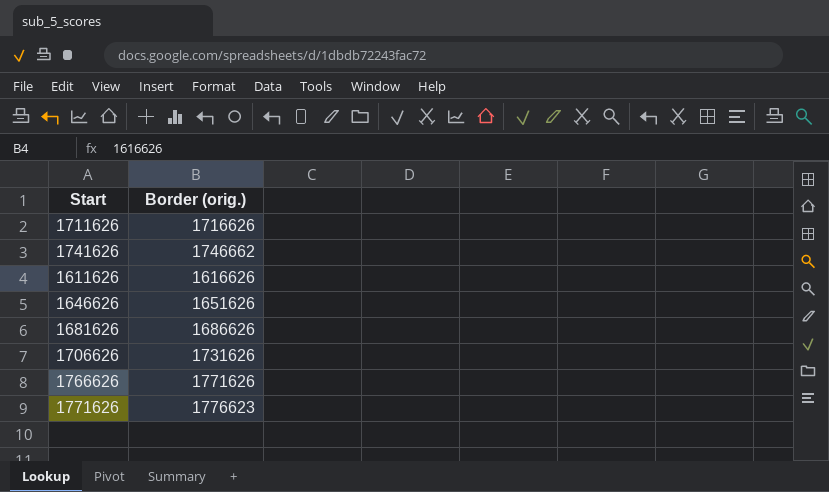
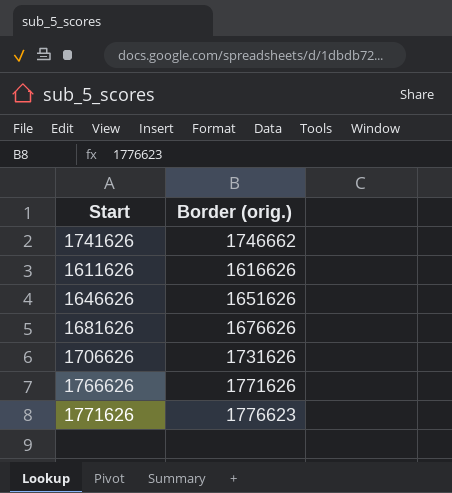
row 1711626: 1716626 -> none
1681626 | Border (orig.): 1686626 -> 1676626

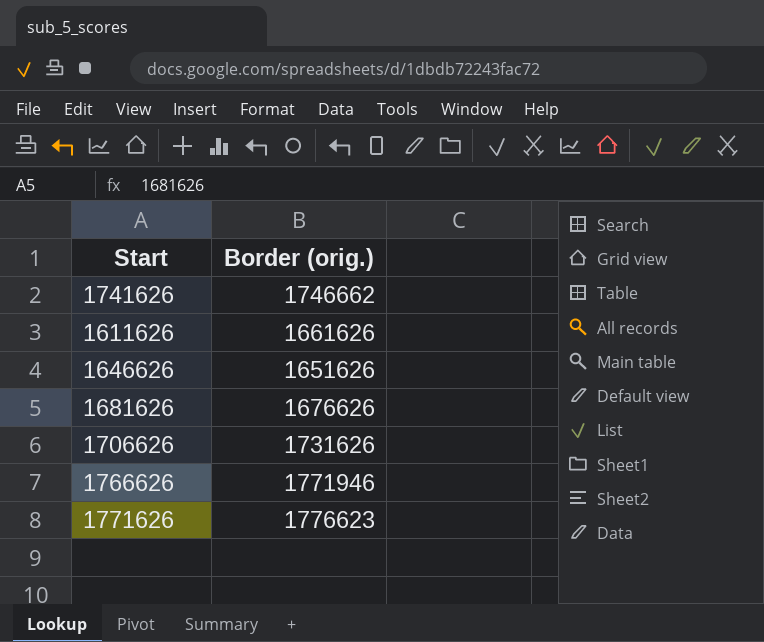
1611626 | Border (orig.): 1616626 -> 1661626
1766626 | Border (orig.): 1771626 -> 1771946

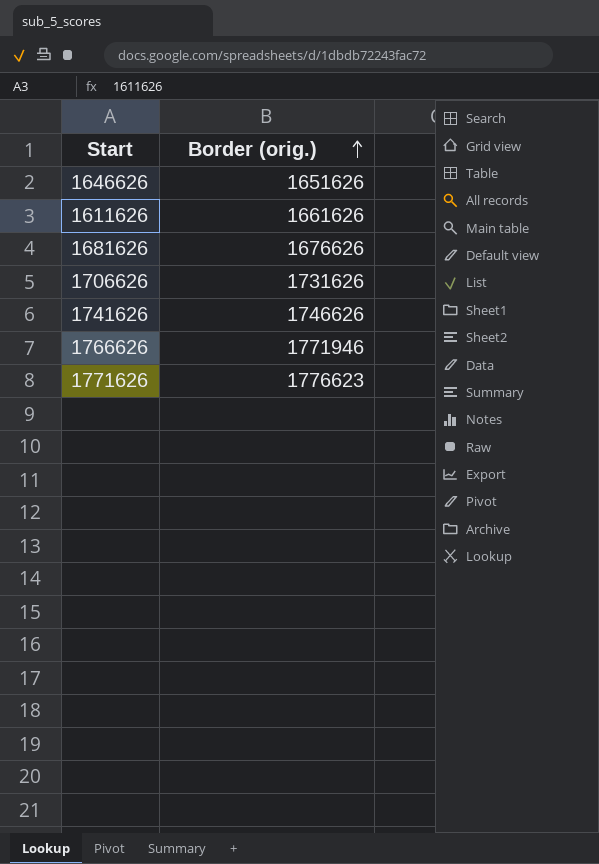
row order: none -> Border (orig.) ascending
1741626 | Border (orig.): 1746662 -> 1746626

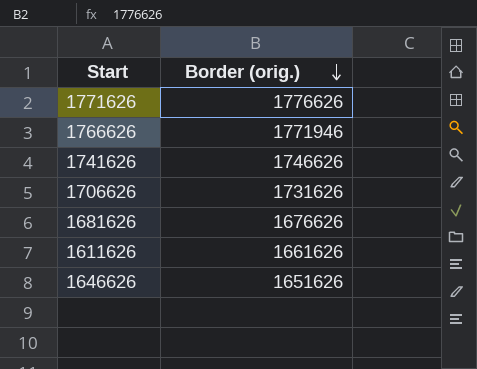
row order: Border (orig.) ascending -> Border (orig.) descending
1771626 | Border (orig.): 1776623 -> 1776626

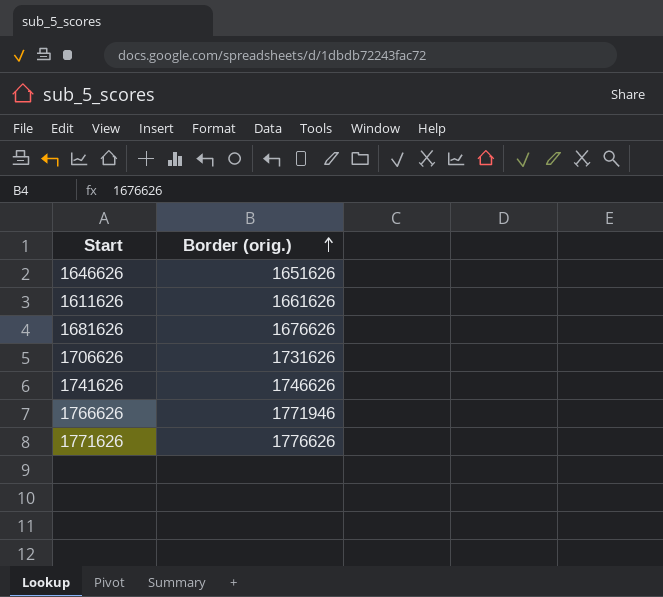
row order: Border (orig.) descending -> Border (orig.) ascending

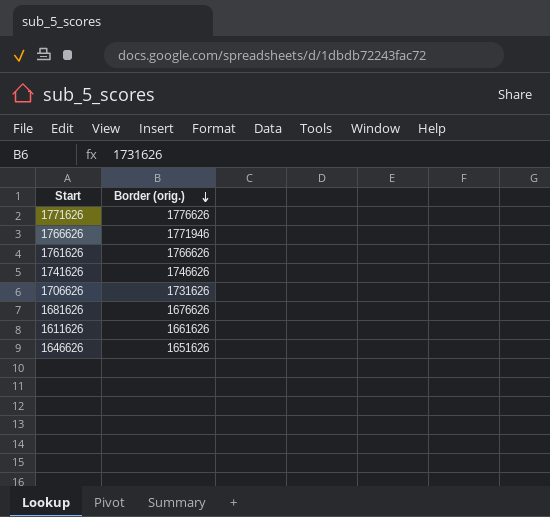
row order: Border (orig.) ascending -> Border (orig.) descending
row 1761626: none -> 1766626

